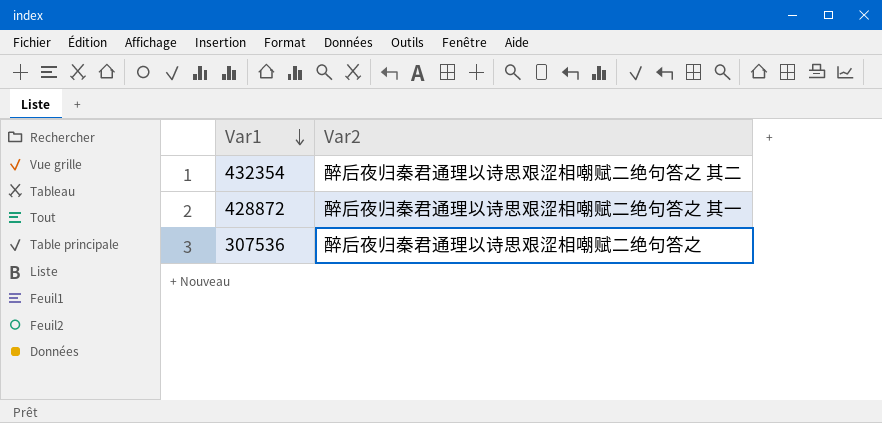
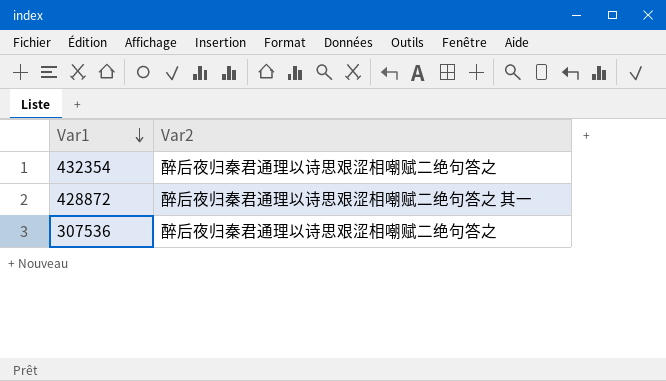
432354 | Var2: 醉后夜归秦君通理以诗思艰涩相嘲赋二绝句答之 其二 -> 醉后夜归秦君通理以诗思艰涩相嘲赋二绝句答之

